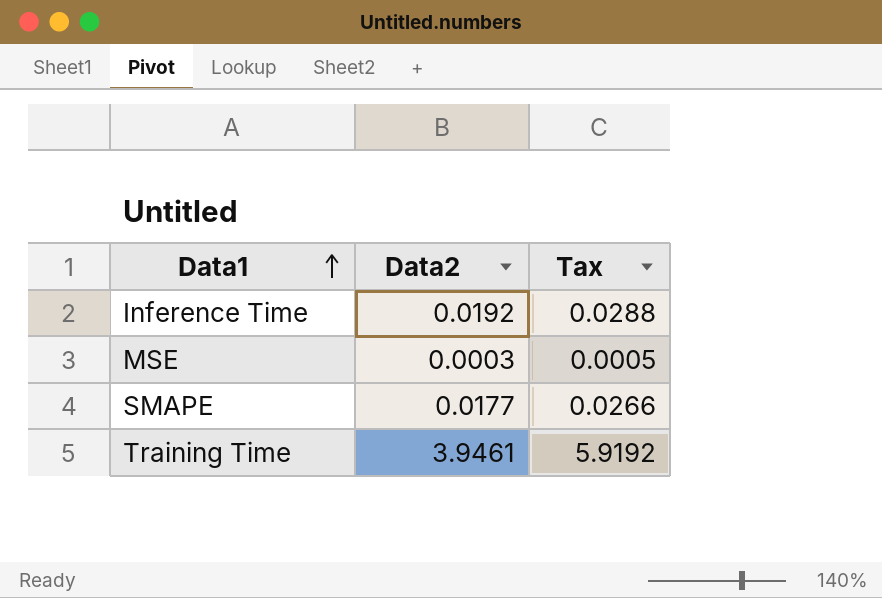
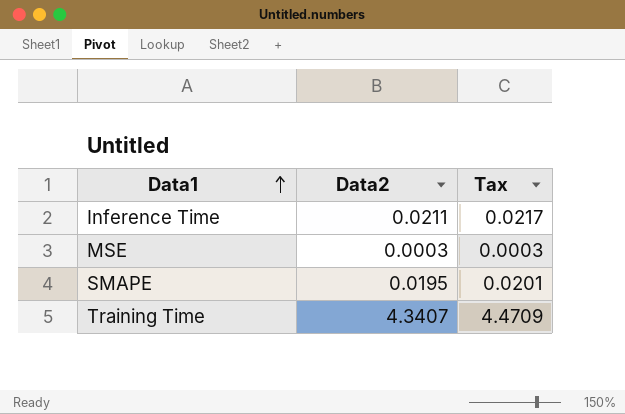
column Tax | formula: [Data2] * 1.5 -> [Data2] * 1.03
Inference Time | Data2: 0.0192 -> 0.0211
SMAPE | Data2: 0.0177 -> 0.0195
Training Time | Data2: 3.9461 -> 4.3407

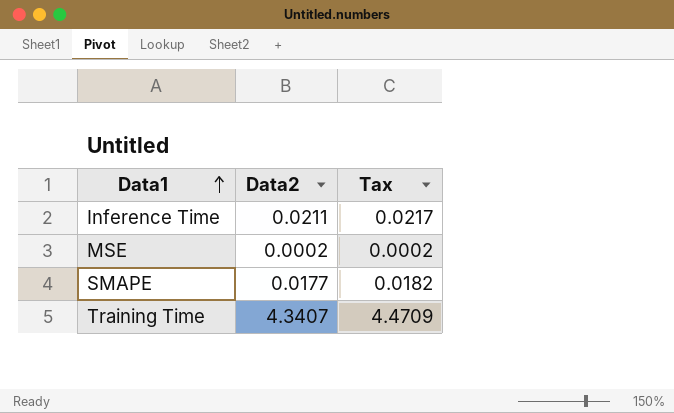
MSE | Data2: 0.0003 -> 0.0002
MSE | Tax: 0.0003 -> 0.0002
SMAPE | Data2: 0.0195 -> 0.0177
SMAPE | Tax: 0.0201 -> 0.0182

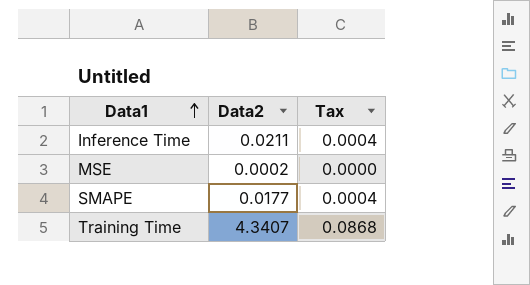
column Tax | formula: [Data2] * 1.03 -> [Data2] * 0.02

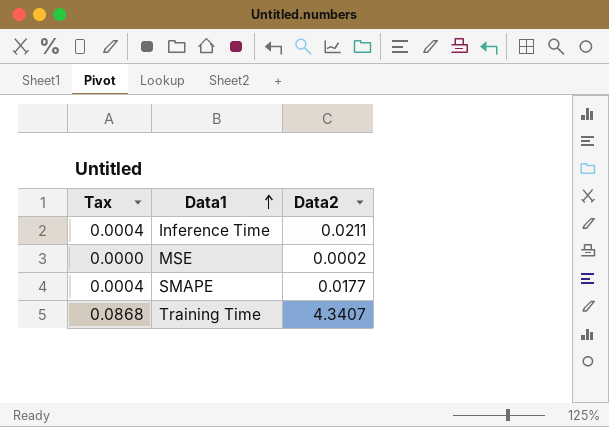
column Tax | position: 3 -> 1

